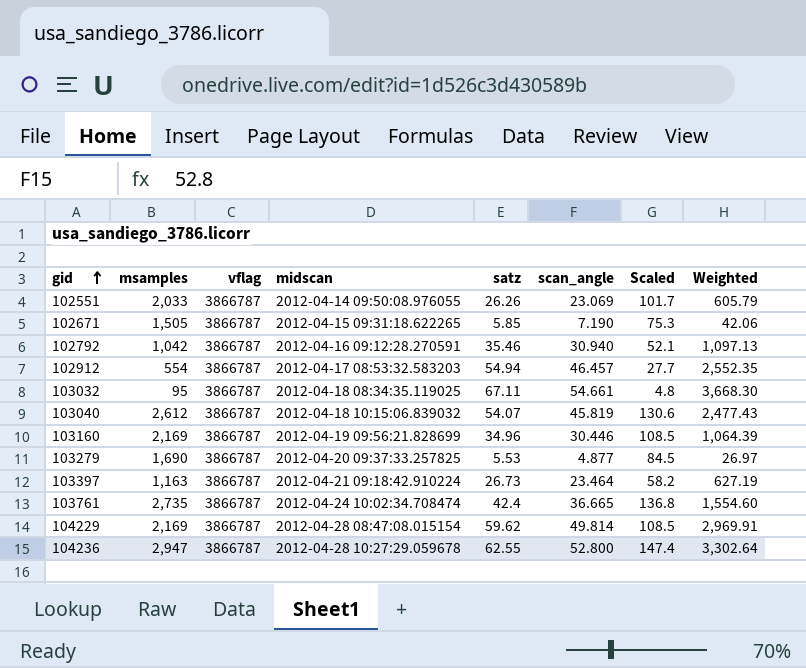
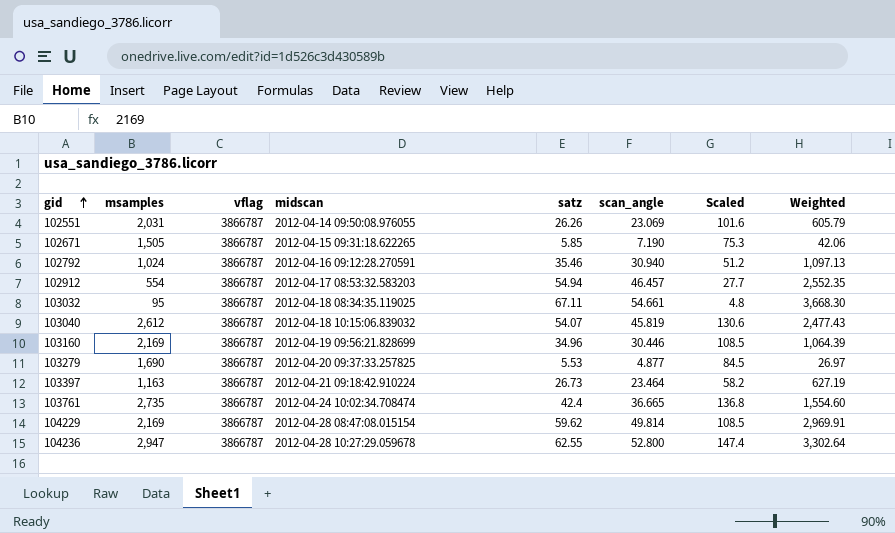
102551 | msamples: 2,033 -> 2,031
102551 | Scaled: 101.7 -> 101.6
102792 | msamples: 1,042 -> 1,024
102792 | Scaled: 52.1 -> 51.2

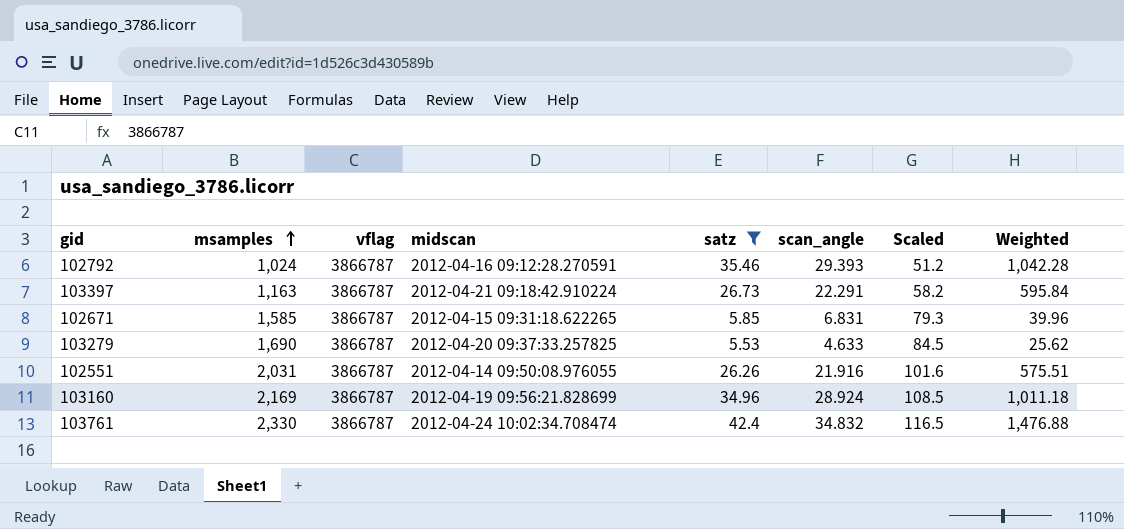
filter: none -> satz <= 42.4
row order: gid ascending -> msamples ascending
102792 | scan_angle: 30.940 -> 29.393
102792 | Weighted: 1,097.13 -> 1,042.28
103397 | scan_angle: 23.464 -> 22.291
103397 | Weighted: 627.19 -> 595.84
102671 | msamples: 1,505 -> 1,585
102671 | scan_angle: 7.190 -> 6.831
102671 | Scaled: 75.3 -> 79.3
102671 | Weighted: 42.06 -> 39.96
103279 | scan_angle: 4.877 -> 4.633
103279 | Weighted: 26.97 -> 25.62
102551 | scan_angle: 23.069 -> 21.916
102551 | Weighted: 605.79 -> 575.51
103160 | scan_angle: 30.446 -> 28.924
103160 | Weighted: 1,064.39 -> 1,011.18
103761 | msamples: 2,735 -> 2,330
103761 | scan_angle: 36.665 -> 34.832
103761 | Scaled: 136.8 -> 116.5
103761 | Weighted: 1,554.60 -> 1,476.88

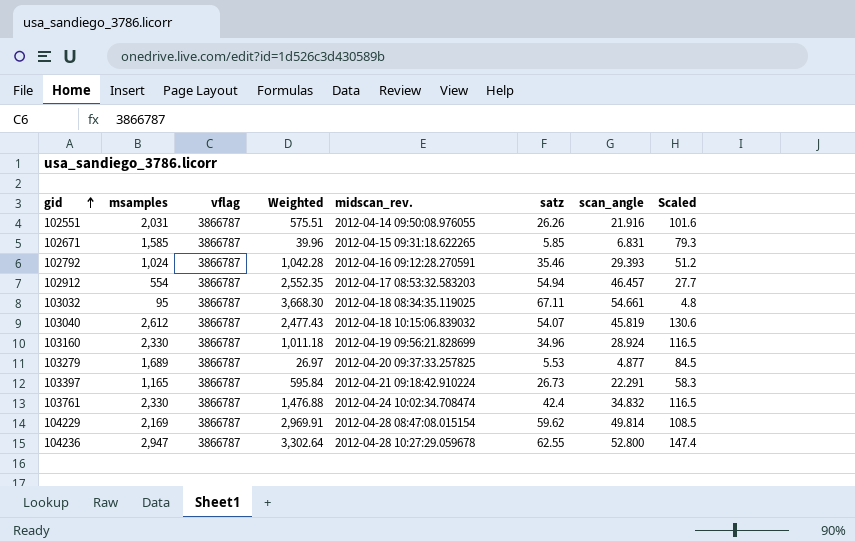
filter: satz <= 42.4 -> none
row order: msamples ascending -> gid ascending
column Weighted | position: 8 -> 4
column name: midscan -> midscan_rev.
103160 | msamples: 2,169 -> 2,330
103160 | Scaled: 108.5 -> 116.5
103279 | msamples: 1,690 -> 1,689
103279 | Weighted: 25.62 -> 26.97
103279 | scan_angle: 4.633 -> 4.877
103397 | msamples: 1,163 -> 1,165
103397 | Scaled: 58.2 -> 58.3

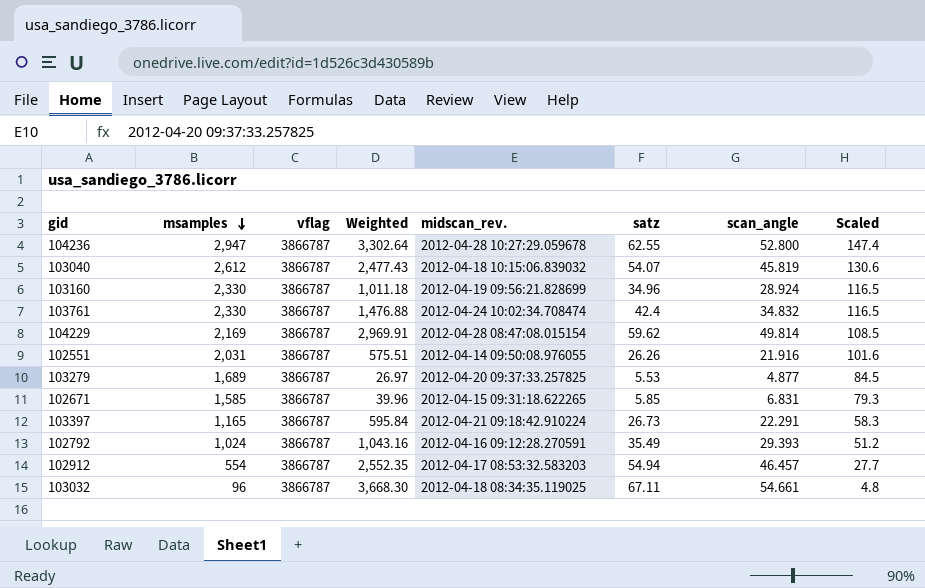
row order: gid ascending -> msamples descending
102792 | Weighted: 1,042.28 -> 1,043.16
102792 | satz: 35.46 -> 35.49
103032 | msamples: 95 -> 96

